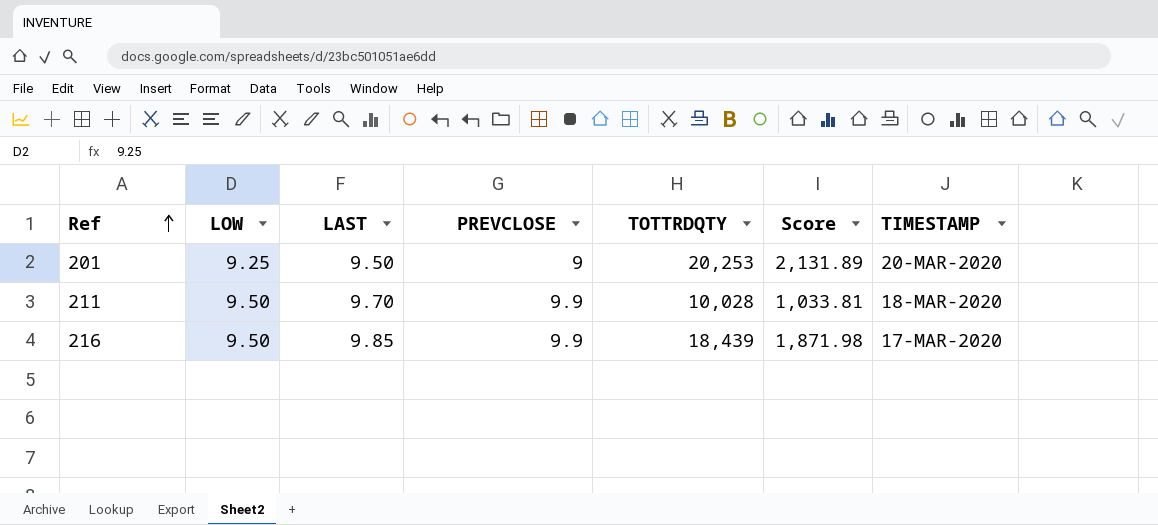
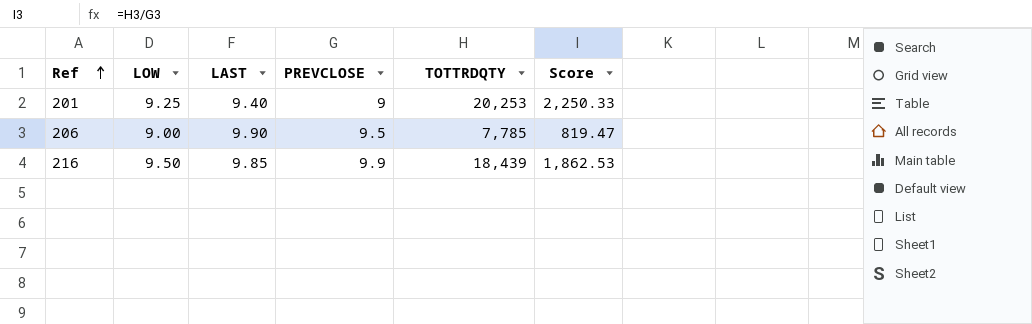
column TIMESTAMP | position: 7 -> none
column Score | formula: [TOTTRDQTY] / [LAST] -> [TOTTRDQTY] / [PREVCLOSE]
row 211: 9.50 | 9.70 | 9.9 | 10,028 | 1,033.81 | 18-MAR-2020 -> none
201 | LAST: 9.50 -> 9.40
row 206: none -> 9.00 | 9.90 | 9.5 | 7,785 | 819.47

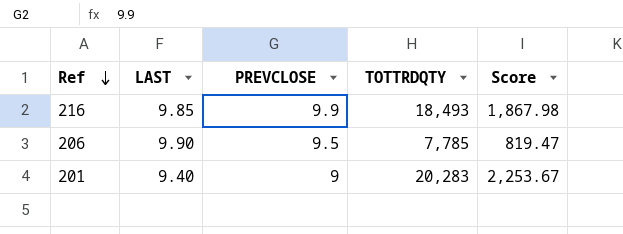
row order: Ref ascending -> Ref descending
column LOW | position: 2 -> none
216 | TOTTRDQTY: 18,439 -> 18,493
216 | Score: 1,862.53 -> 1,867.98
201 | TOTTRDQTY: 20,253 -> 20,283
201 | Score: 2,250.33 -> 2,253.67

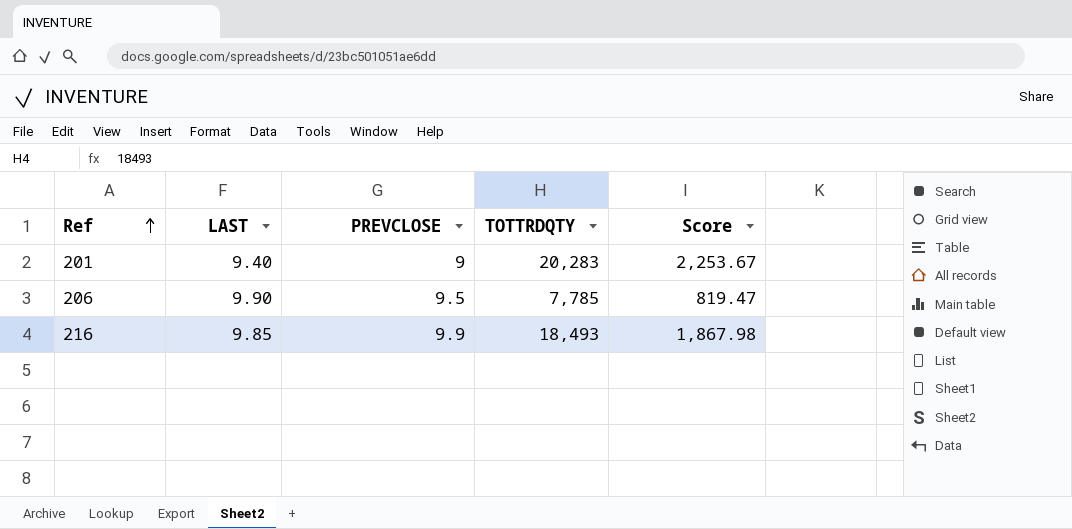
row order: Ref descending -> Ref ascending

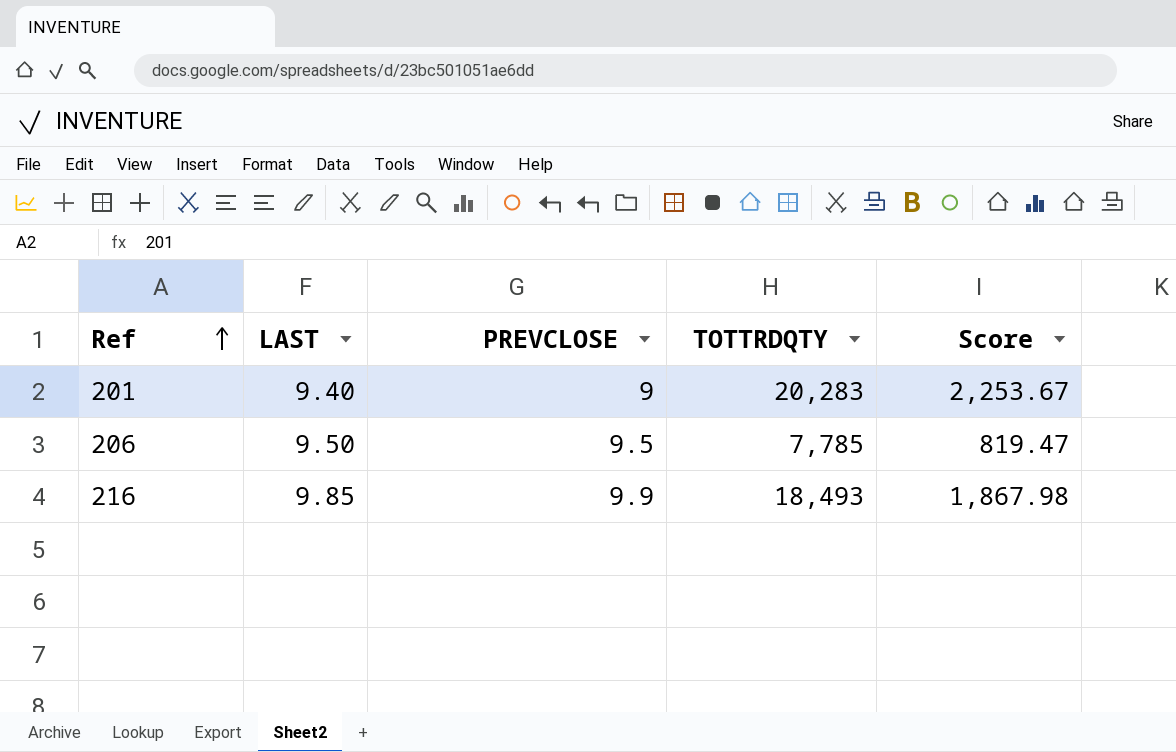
206 | LAST: 9.90 -> 9.50

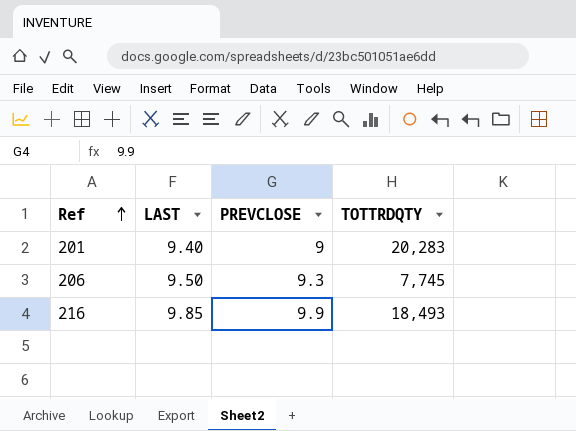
column Score | formula: [TOTTRDQTY] / [PREVCLOSE] -> none
206 | PREVCLOSE: 9.5 -> 9.3
206 | TOTTRDQTY: 7,785 -> 7,745

